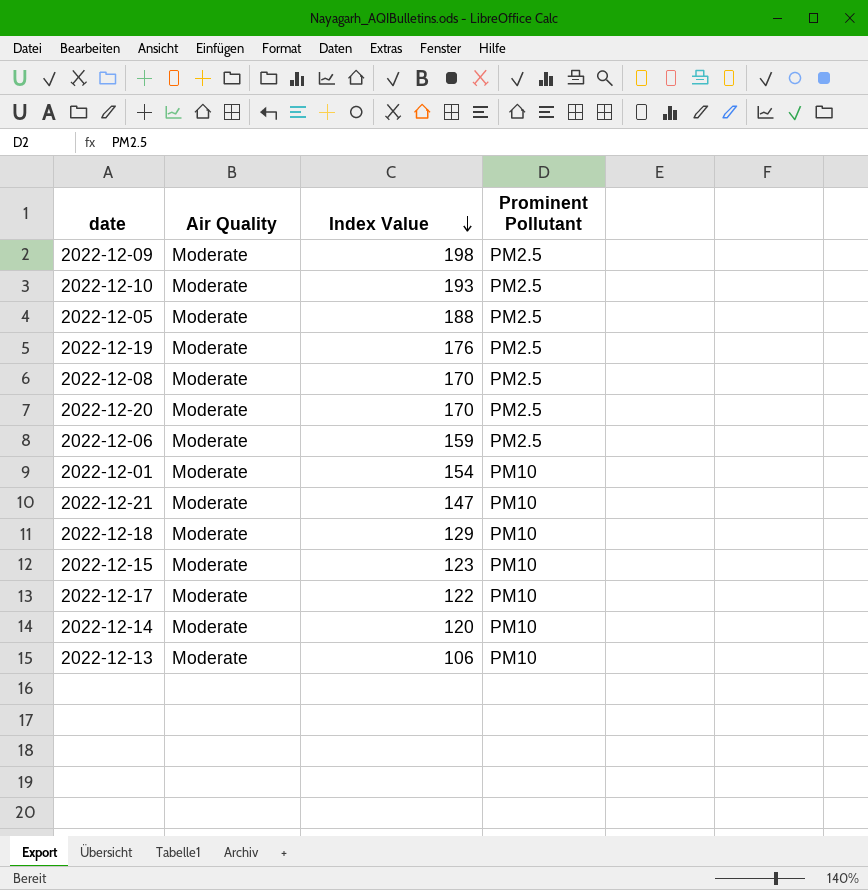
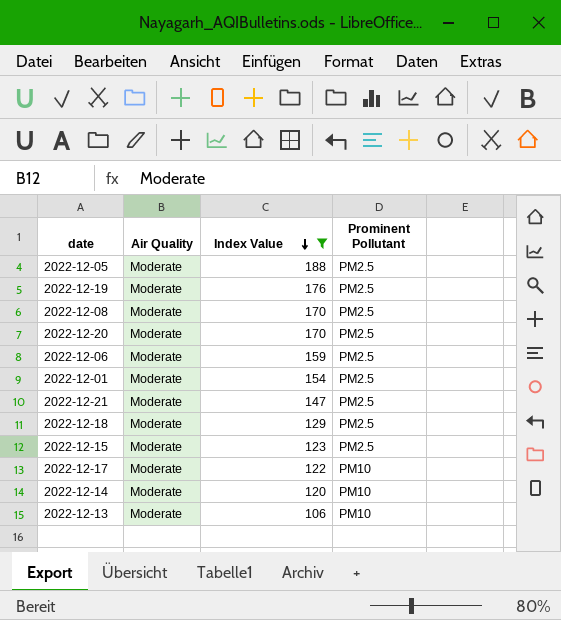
filter: none -> Index Value <= 188
2022-12-01 | Prominent Pollutant: PM10 -> PM2.5
2022-12-21 | Prominent Pollutant: PM10 -> PM2.5
2022-12-18 | Prominent Pollutant: PM10 -> PM2.5
2022-12-15 | Prominent Pollutant: PM10 -> PM2.5

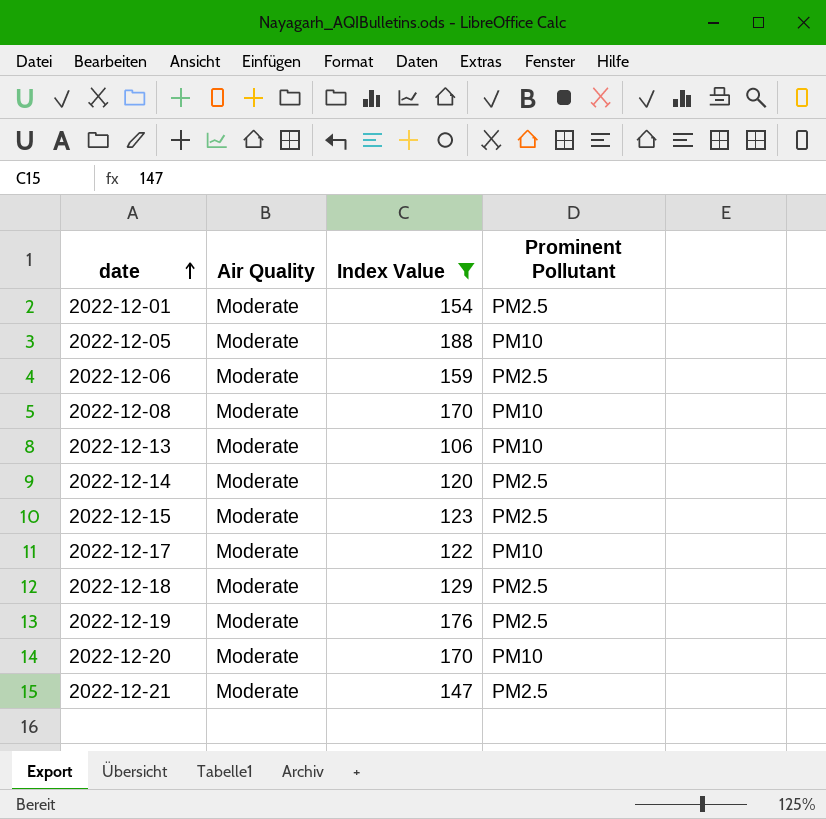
row order: Index Value descending -> date ascending
2022-12-05 | Prominent Pollutant: PM2.5 -> PM10
2022-12-08 | Prominent Pollutant: PM2.5 -> PM10
2022-12-14 | Prominent Pollutant: PM10 -> PM2.5
2022-12-20 | Prominent Pollutant: PM2.5 -> PM10

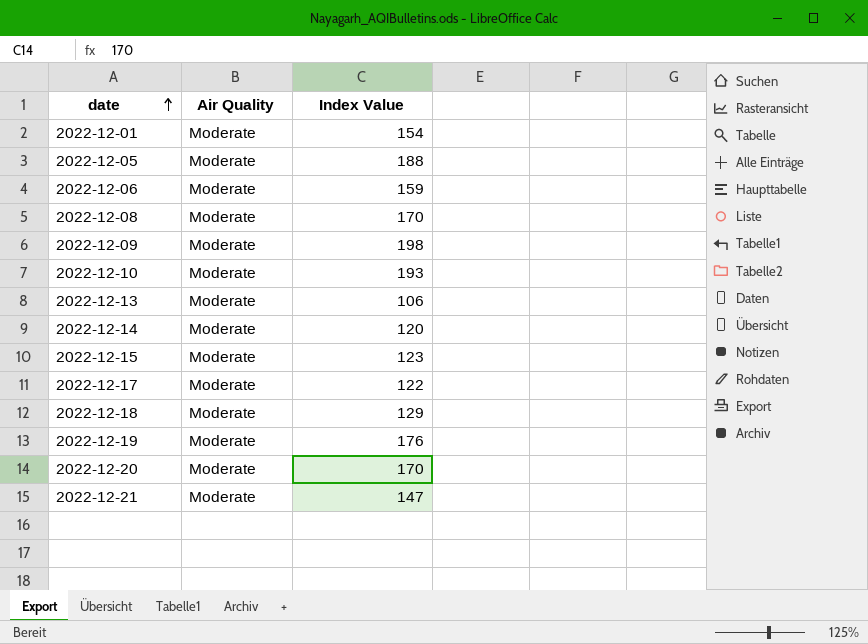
filter: Index Value <= 188 -> none
column Prominent Pollutant | position: 4 -> none

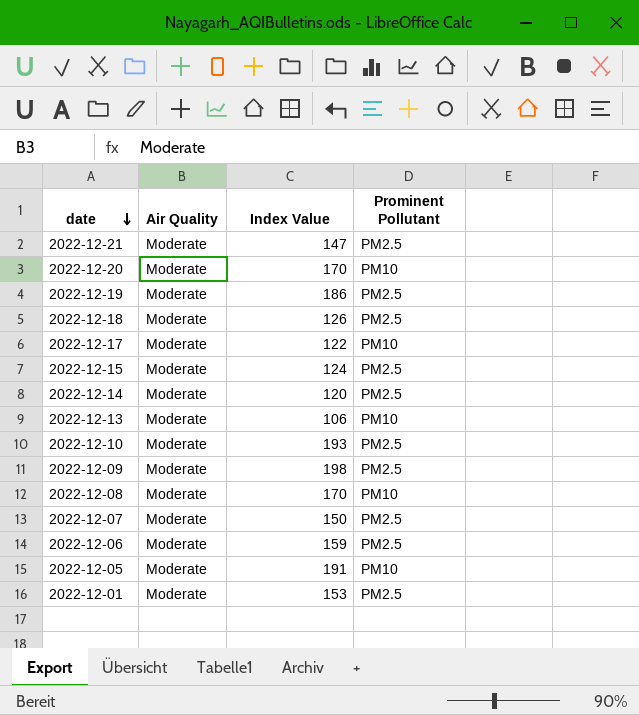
row order: date ascending -> date descending
column Prominent Pollutant | position: none -> 4
2022-12-19 | Index Value: 176 -> 186
2022-12-18 | Index Value: 129 -> 126
2022-12-15 | Index Value: 123 -> 124
row 2022-12-07: none -> Moderate | 150 | PM2.5
2022-12-05 | Index Value: 188 -> 191
2022-12-01 | Index Value: 154 -> 153

